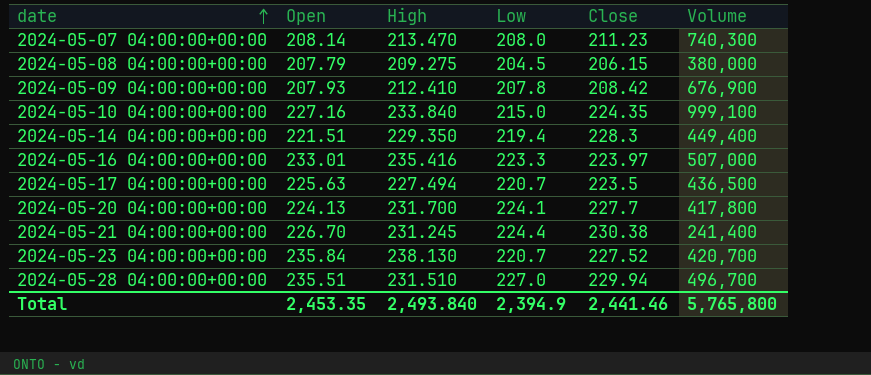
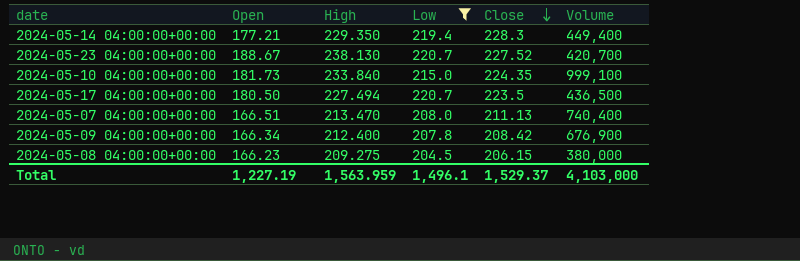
filter: none -> Low <= 220.7
row order: date ascending -> Close descending
2024-05-14 04:00:00+00:00 | Open: 221.51 -> 177.21
2024-05-23 04:00:00+00:00 | Open: 235.84 -> 188.67
2024-05-10 04:00:00+00:00 | Open: 227.16 -> 181.73
2024-05-17 04:00:00+00:00 | Open: 225.63 -> 180.50
2024-05-07 04:00:00+00:00 | Open: 208.14 -> 166.51
2024-05-07 04:00:00+00:00 | Close: 211.23 -> 211.13
2024-05-07 04:00:00+00:00 | Volume: 740,300 -> 740,400
2024-05-09 04:00:00+00:00 | Open: 207.93 -> 166.34
2024-05-09 04:00:00+00:00 | High: 212.410 -> 212.400
2024-05-08 04:00:00+00:00 | Open: 207.79 -> 166.23
Total | Open: 2,453.35 -> 1,227.19
Total | High: 2,493.840 -> 1,563.959
Total | Low: 2,394.9 -> 1,496.1
Total | Close: 2,441.46 -> 1,529.37
Total | Volume: 5,765,800 -> 4,103,000

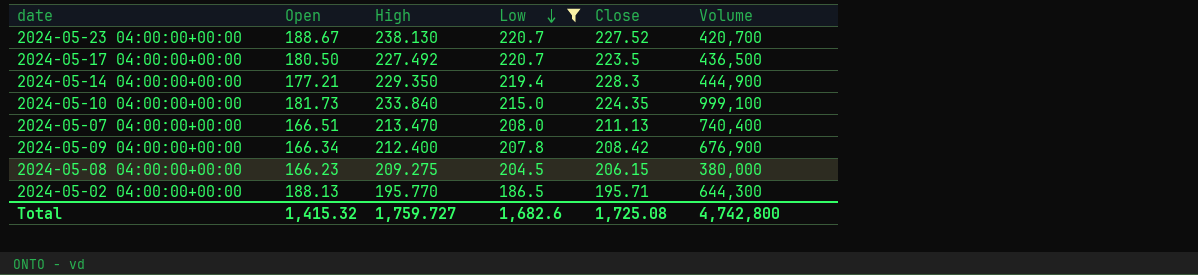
row order: Close descending -> Low descending
2024-05-17 04:00:00+00:00 | High: 227.494 -> 227.492
2024-05-14 04:00:00+00:00 | Volume: 449,400 -> 444,900
row 2024-05-02 04:00:00+00:00: none -> 188.13 | 195.770 | 186.5 | 195.71 | 644,300
Total | Open: 1,227.19 -> 1,415.32
Total | High: 1,563.959 -> 1,759.727
Total | Low: 1,496.1 -> 1,682.6
Total | Close: 1,529.37 -> 1,725.08
Total | Volume: 4,103,000 -> 4,742,800

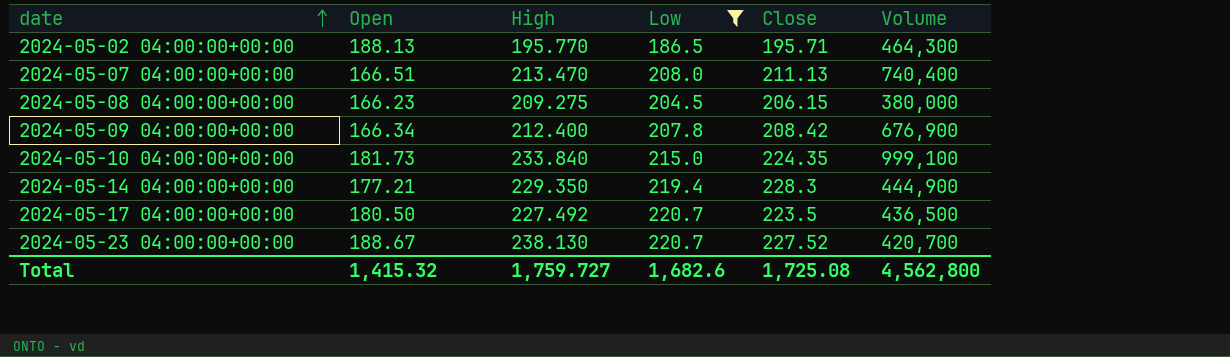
row order: Low descending -> date ascending
2024-05-02 04:00:00+00:00 | Volume: 644,300 -> 464,300
Total | Volume: 4,742,800 -> 4,562,800

